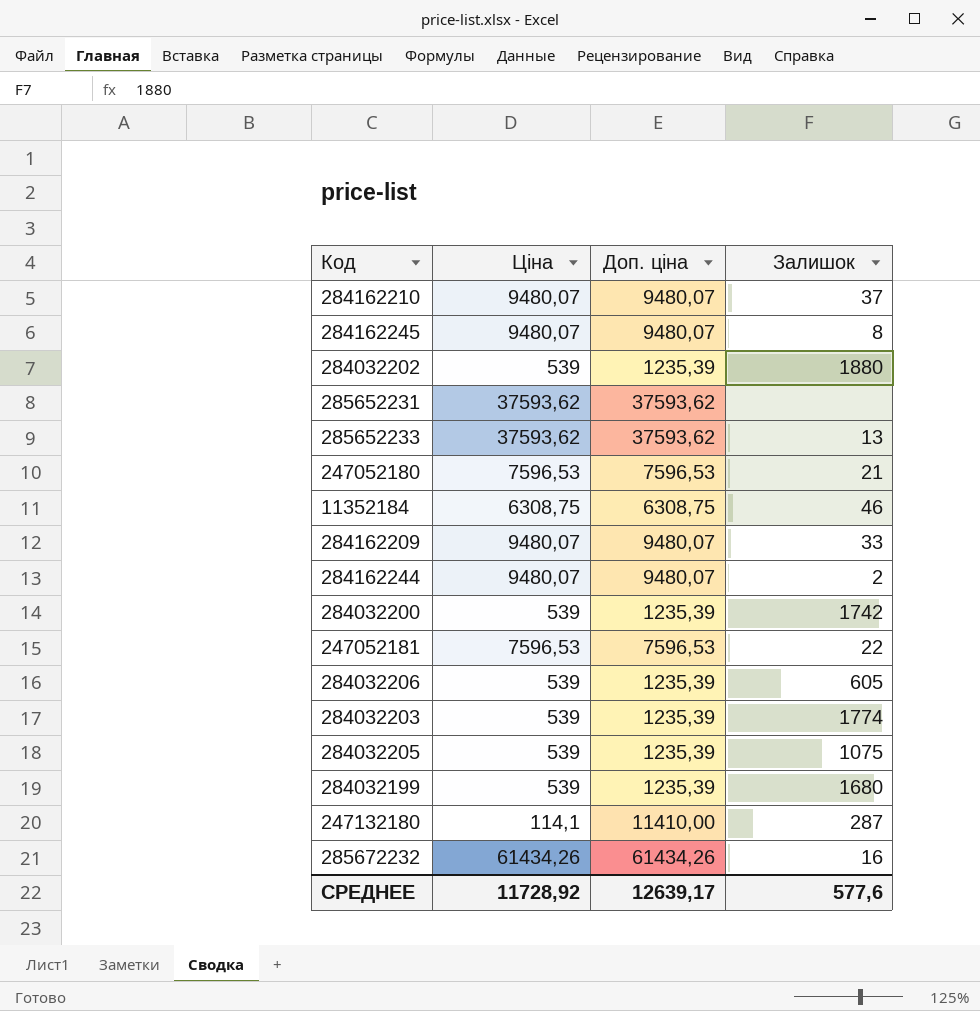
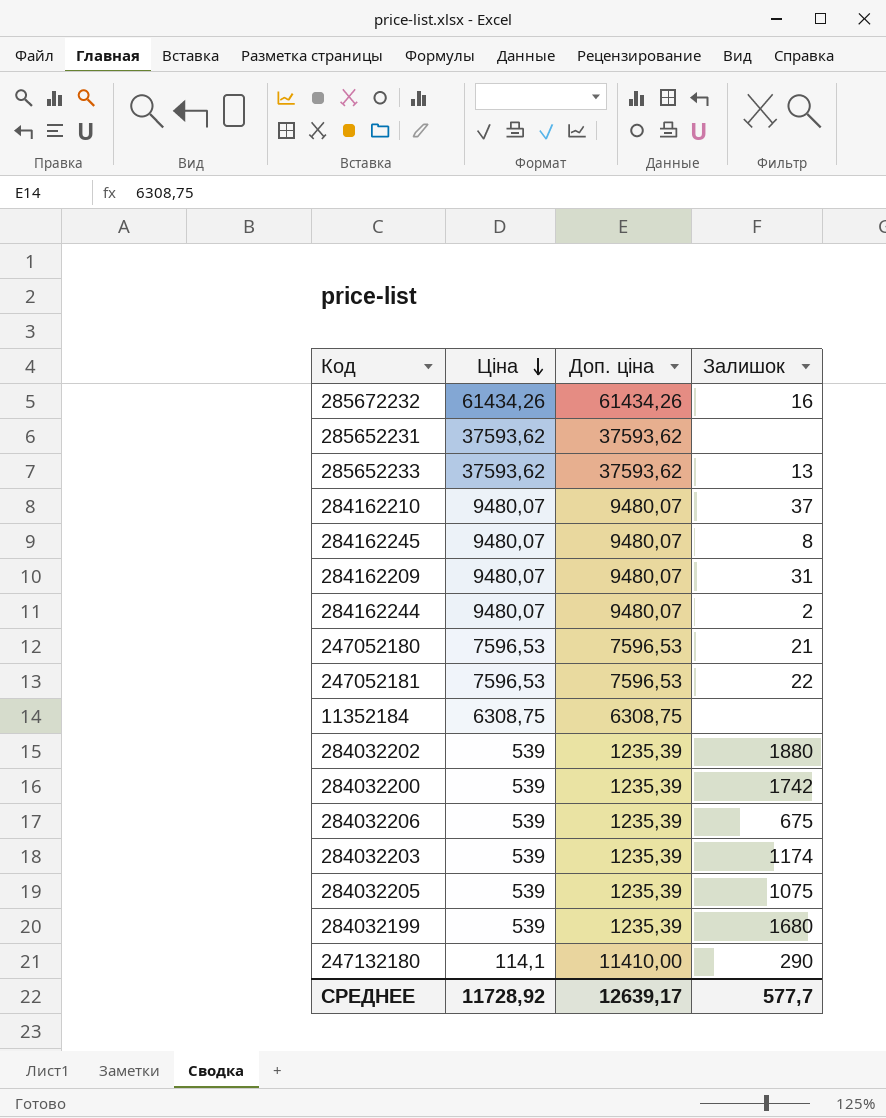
row order: none -> Ціна descending
284162209 | Залишок: 33 -> 31
11352184 | Залишок: 46 -> none
284032206 | Залишок: 605 -> 675
284032203 | Залишок: 1774 -> 1174
247132180 | Залишок: 287 -> 290
СРЕДНЕЕ | Залишок: 577,6 -> 577,7

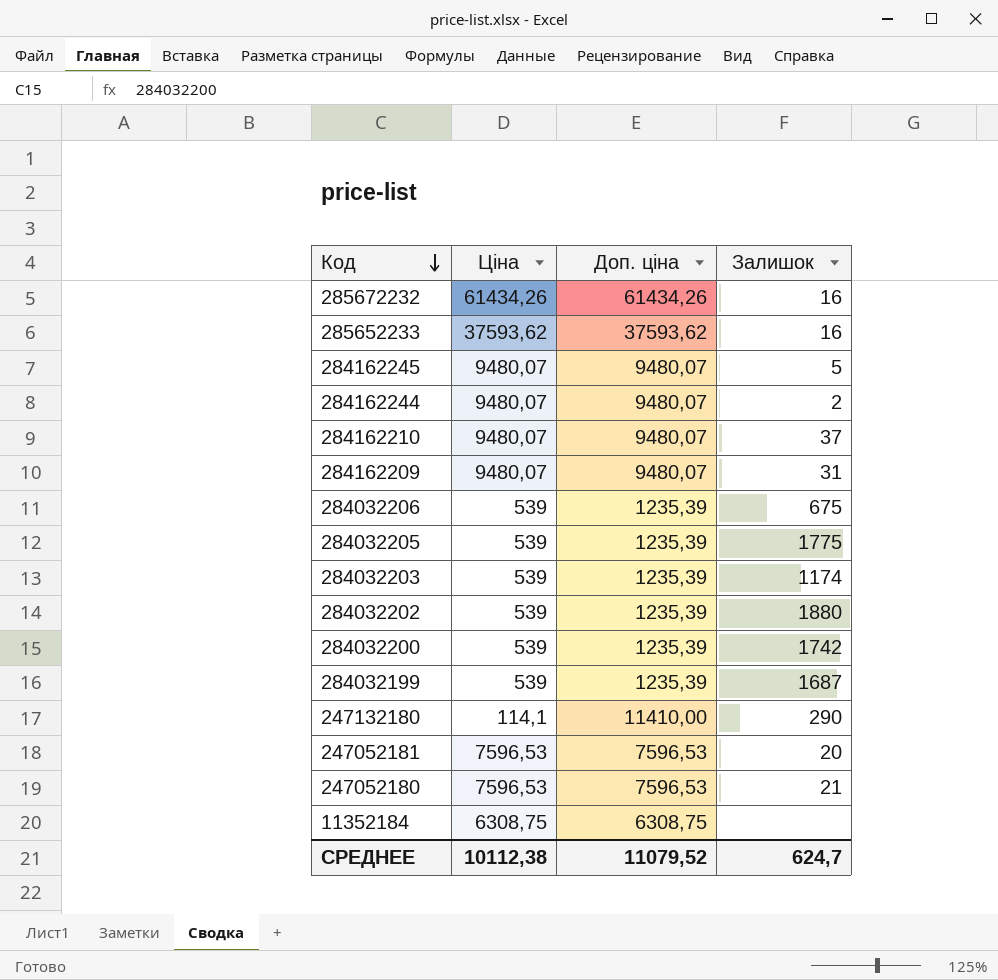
row order: Ціна descending -> Код descending
row 285652231: 37593,62 | 37593,62 | none -> none
285652233 | Залишок: 13 -> 16
284162245 | Залишок: 8 -> 5
284032205 | Залишок: 1075 -> 1775
284032199 | Залишок: 1680 -> 1687
247052181 | Залишок: 22 -> 20
СРЕДНЕЕ | Ціна: 11728,92 -> 10112,38
СРЕДНЕЕ | Доп. ціна: 12639,17 -> 11079,52
СРЕДНЕЕ | Залишок: 577,7 -> 624,7

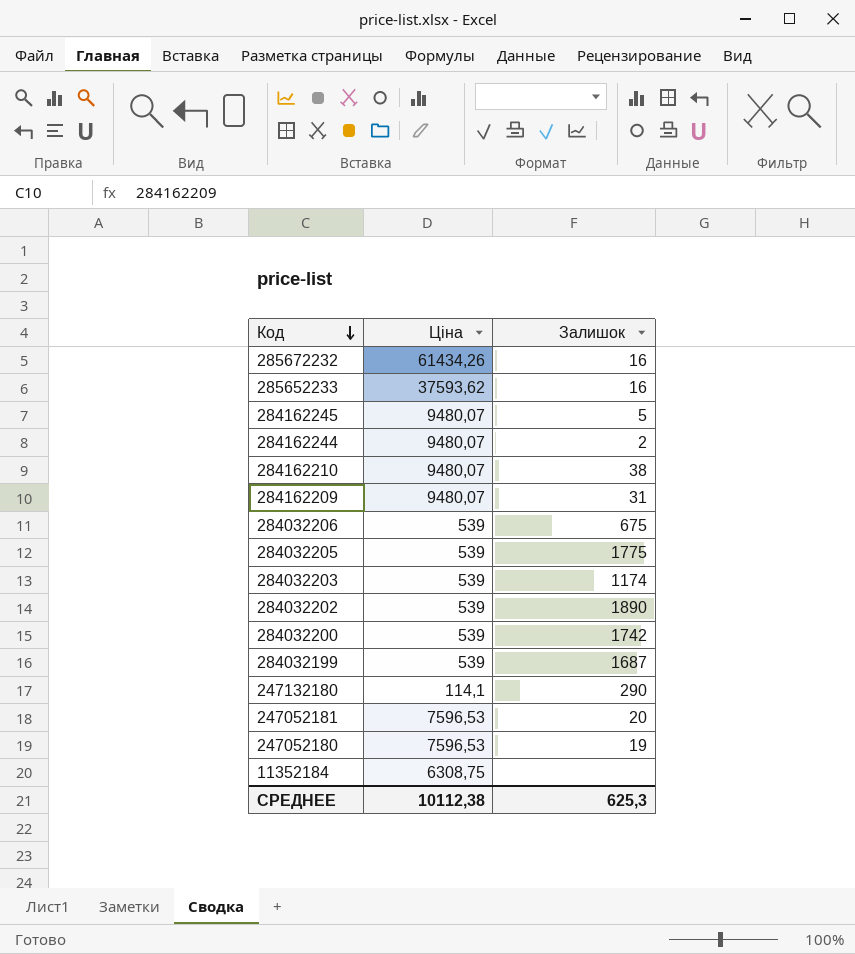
column Доп. ціна | position: 3 -> none
284162210 | Залишок: 37 -> 38
284032202 | Залишок: 1880 -> 1890
247052180 | Залишок: 21 -> 19
СРЕДНЕЕ | Залишок: 624,7 -> 625,3

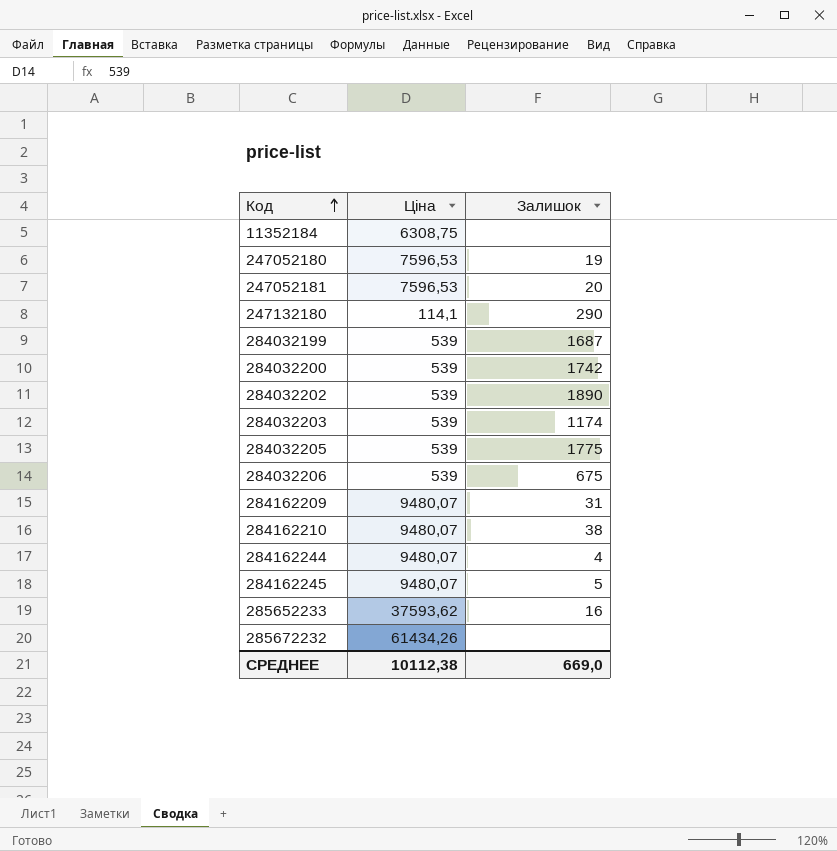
row order: Код descending -> Код ascending
284162244 | Залишок: 2 -> 4
285672232 | Залишок: 16 -> none
СРЕДНЕЕ | Залишок: 625,3 -> 669,0

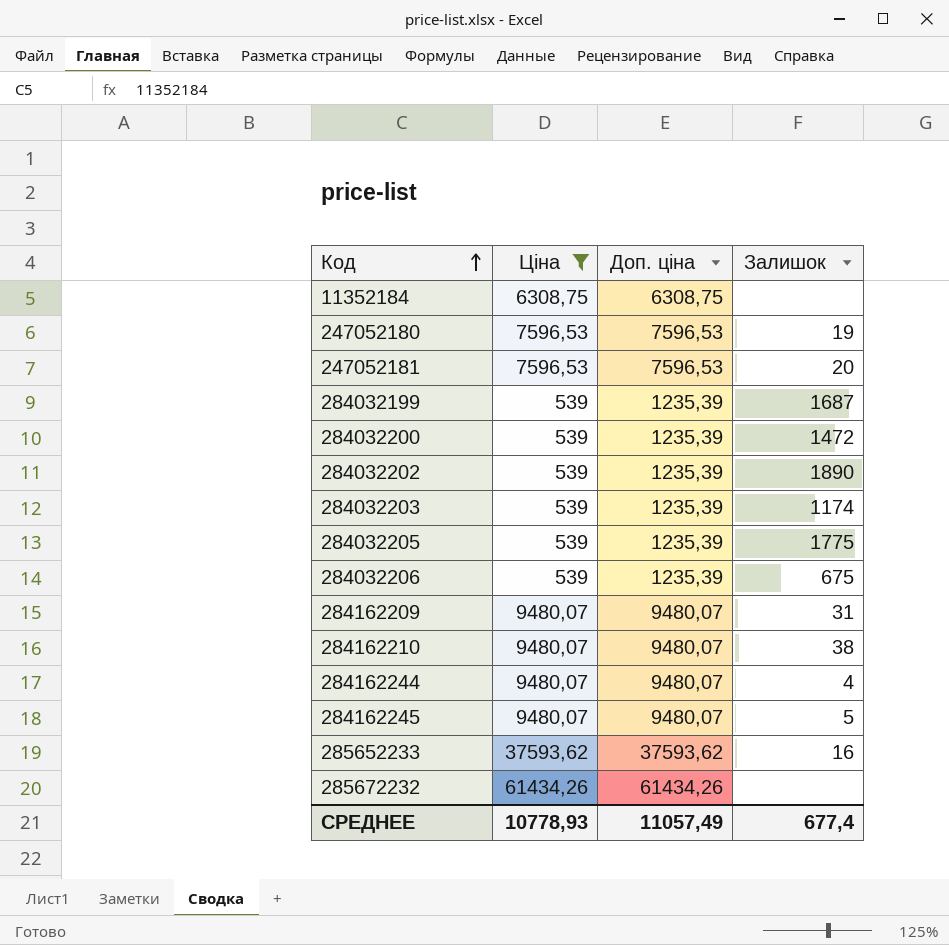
filter: none -> Ціна != 114,1
column Доп. ціна | position: none -> 3
284032200 | Залишок: 1742 -> 1472
СРЕДНЕЕ | Ціна: 10112,38 -> 10778,93
СРЕДНЕЕ | Залишок: 669,0 -> 677,4

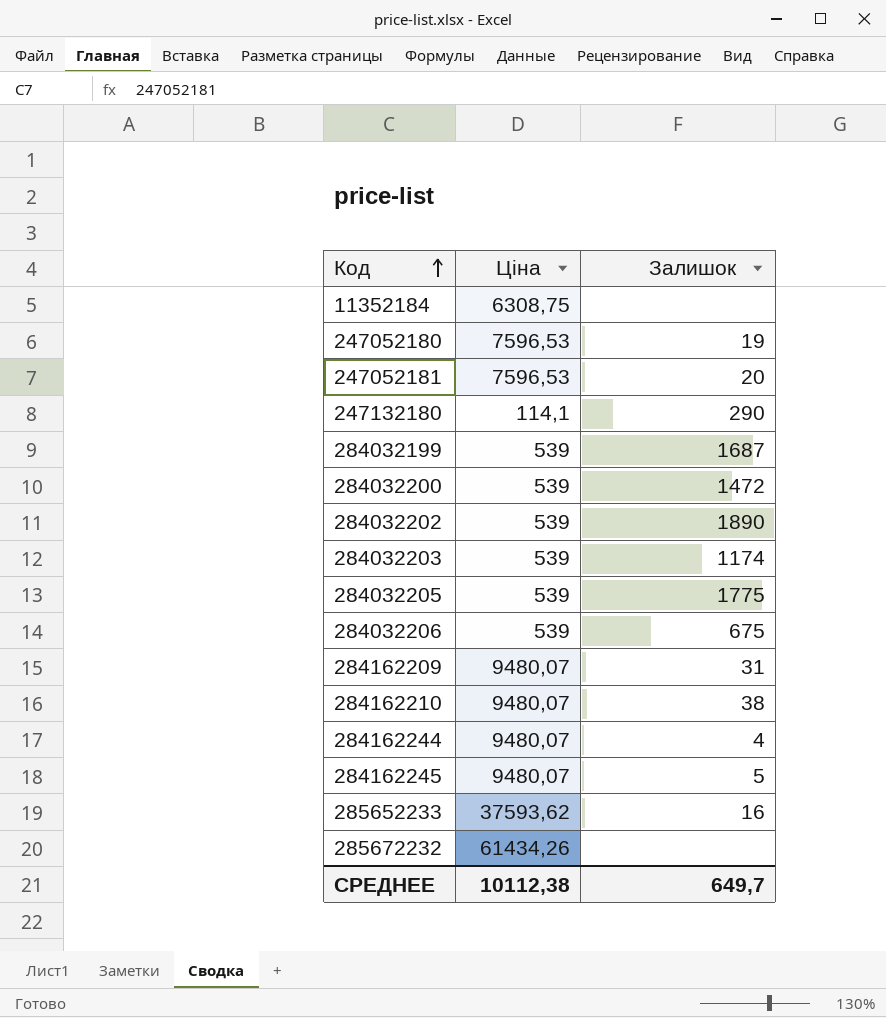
filter: Ціна != 114,1 -> none
column Доп. ціна | position: 3 -> none
СРЕДНЕЕ | Ціна: 10778,93 -> 10112,38
СРЕДНЕЕ | Залишок: 677,4 -> 649,7

